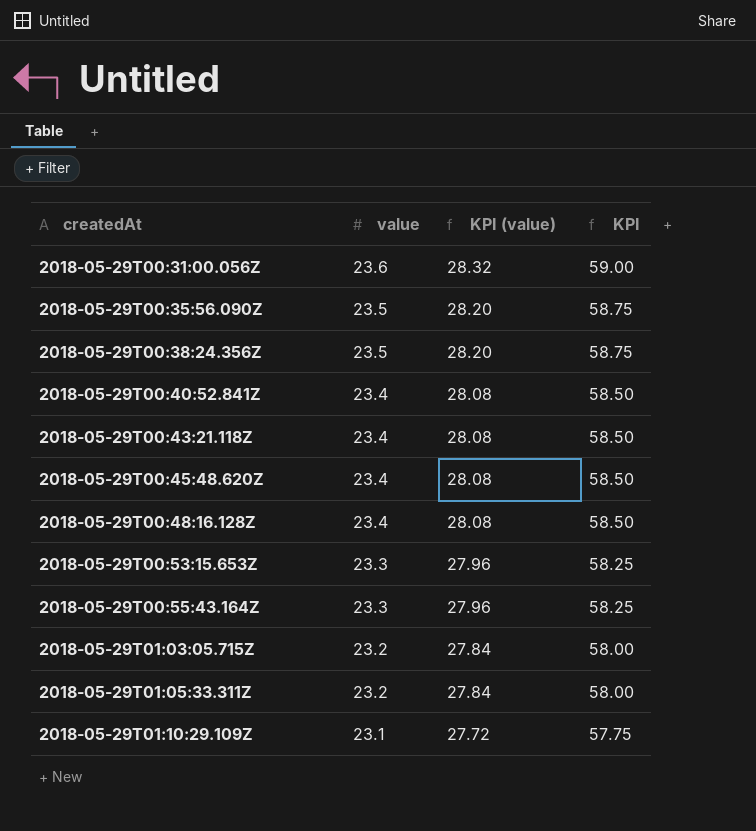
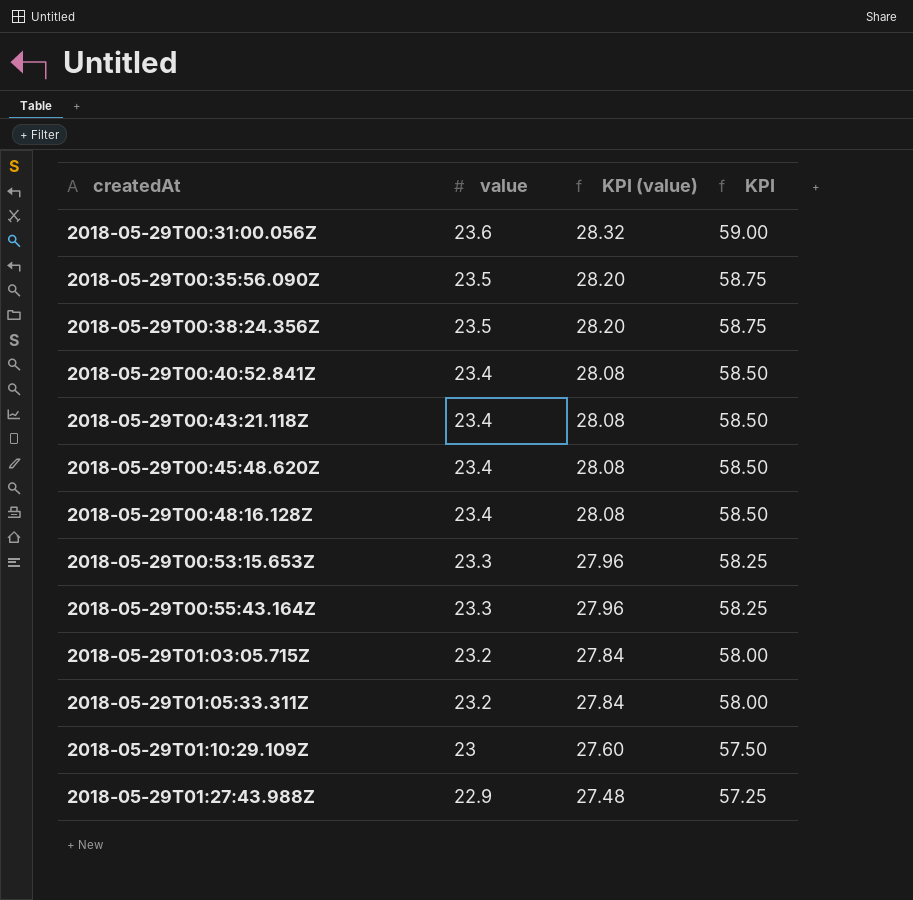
2018-05-29T01:10:29.109Z | value: 23.1 -> 23
2018-05-29T01:10:29.109Z | KPI (value): 27.72 -> 27.60
2018-05-29T01:10:29.109Z | KPI: 57.75 -> 57.50
row 2018-05-29T01:27:43.988Z: none -> 22.9 | 27.48 | 57.25

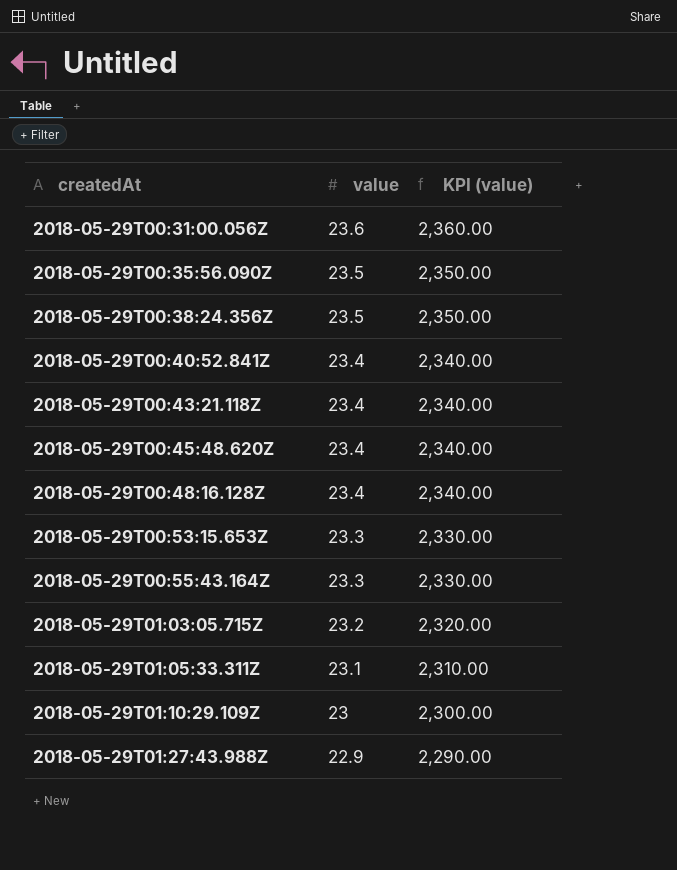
column KPI | formula: [value] * 2.5 -> none
column KPI (value) | formula: [value] * 1.2 -> [value] * 100
2018-05-29T01:05:33.311Z | value: 23.2 -> 23.1

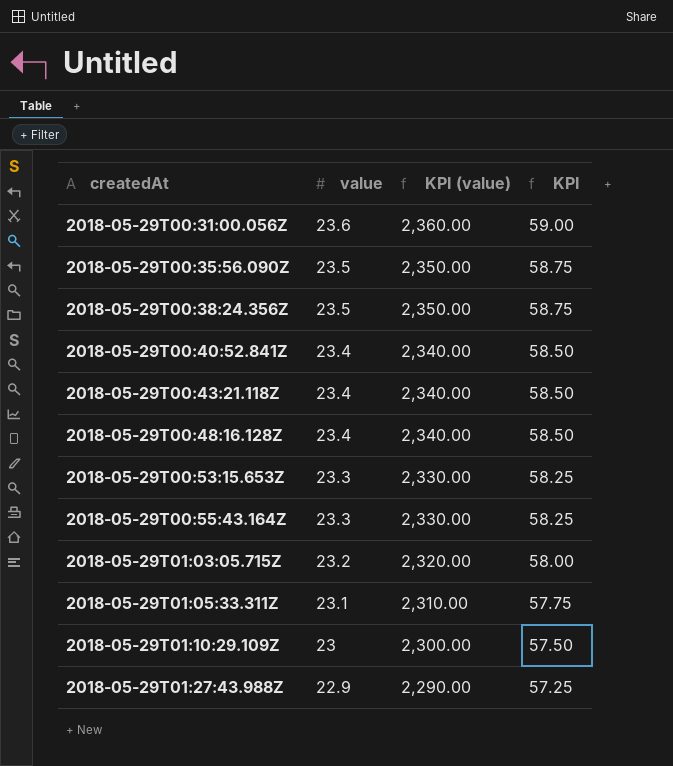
column KPI | formula: none -> [value] * 2.5
row 2018-05-29T00:45:48.620Z: 23.4 | 2,340.00 -> none

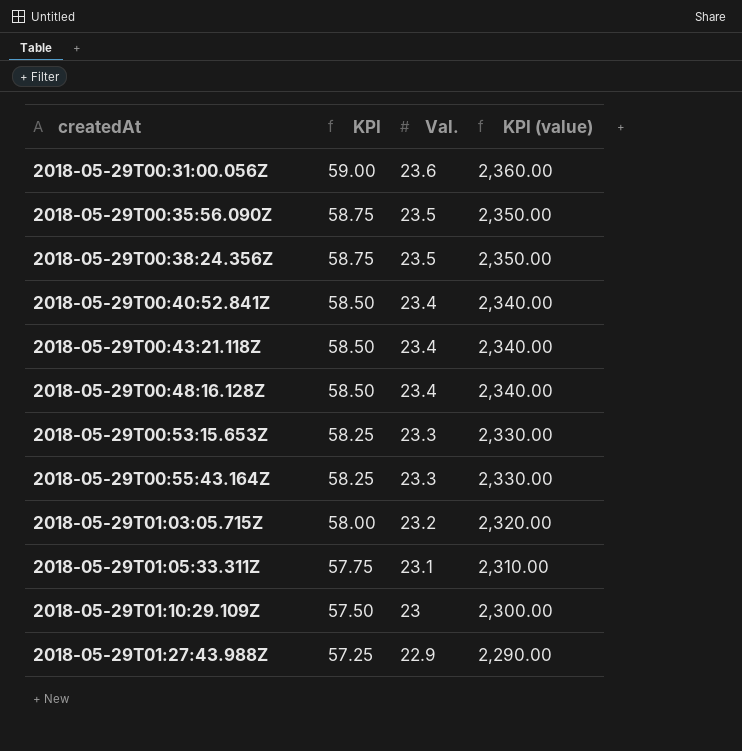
column KPI | position: 4 -> 2
column name: value -> Val.

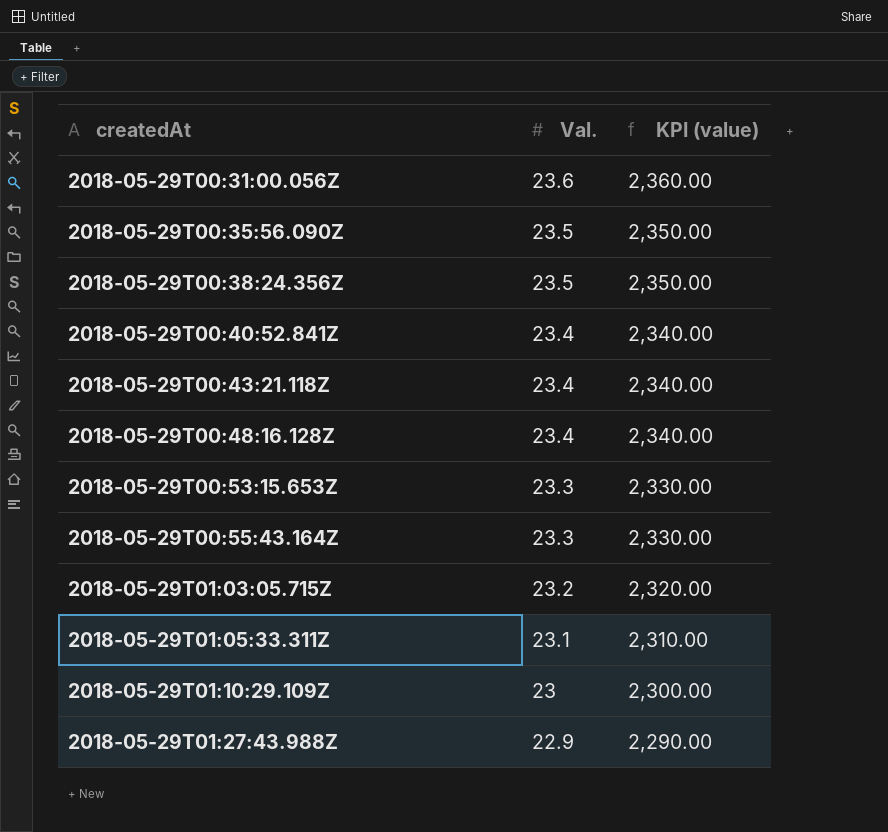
column KPI | formula: [Val.] * 2.5 -> none

